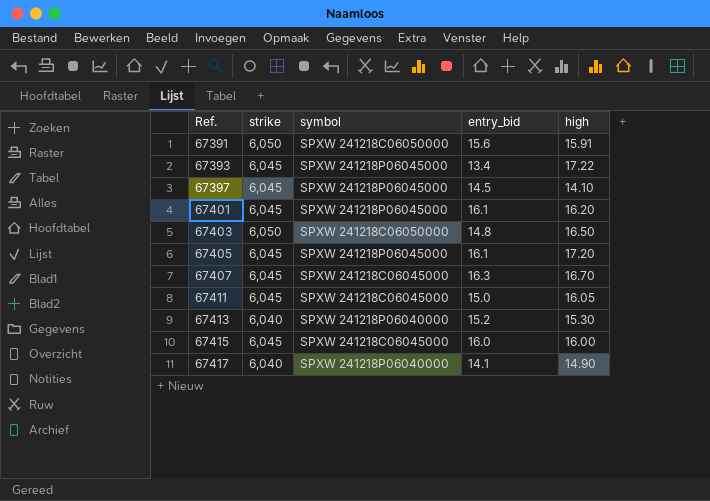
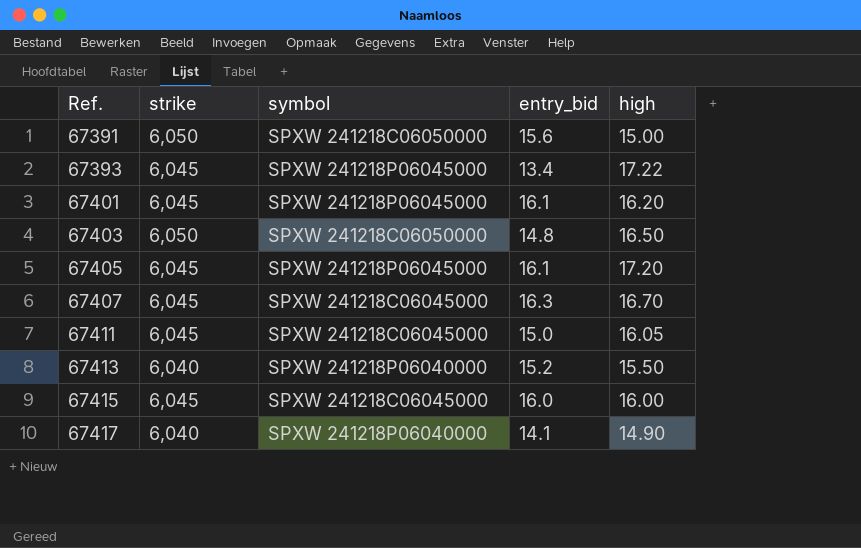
row 67397: 6,045 | SPXW 241218P06045000 | 14.5 | 14.10 -> none
67391 | high: 15.91 -> 15.00
67413 | high: 15.30 -> 15.50

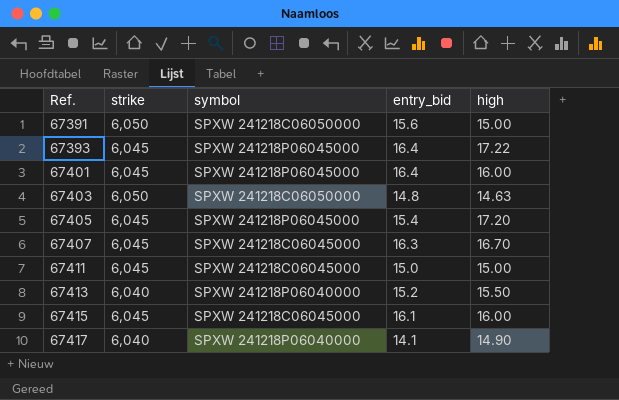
67393 | entry_bid: 13.4 -> 16.4
67401 | entry_bid: 16.1 -> 16.4
67401 | high: 16.20 -> 16.00
67403 | high: 16.50 -> 14.63
67405 | entry_bid: 16.1 -> 15.4
67411 | high: 16.05 -> 15.00
67415 | entry_bid: 16.0 -> 16.1

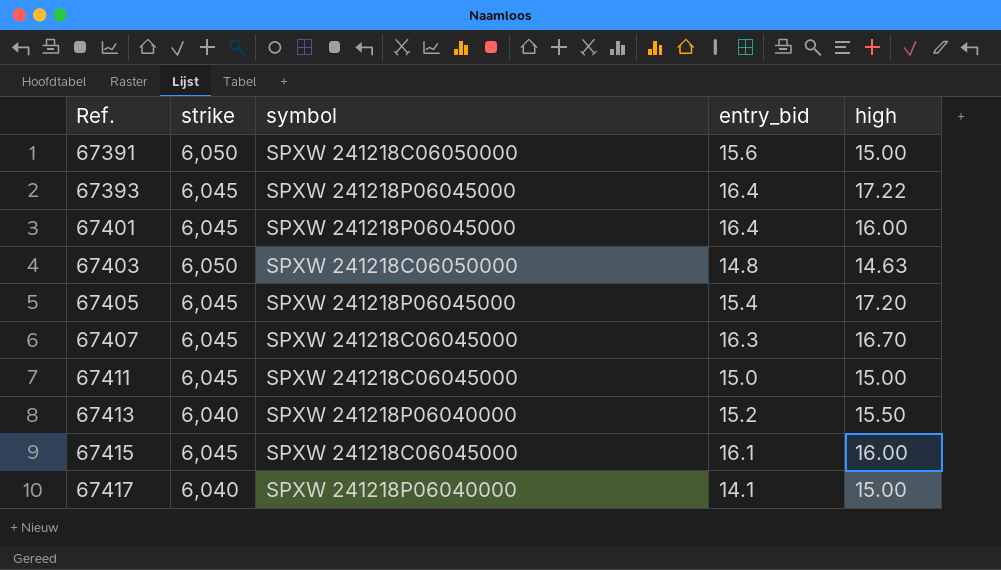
67417 | high: 14.90 -> 15.00

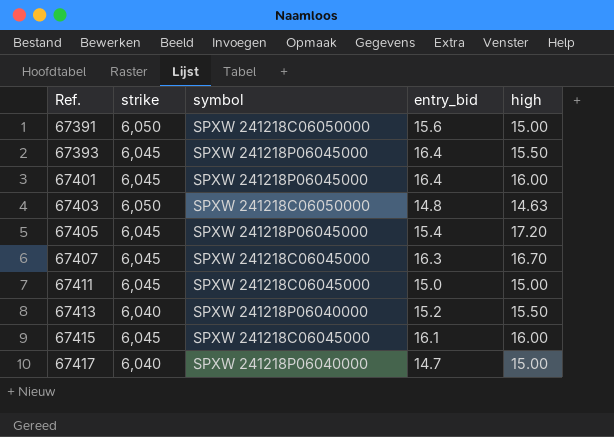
67393 | high: 17.22 -> 15.50
67417 | entry_bid: 14.1 -> 14.7

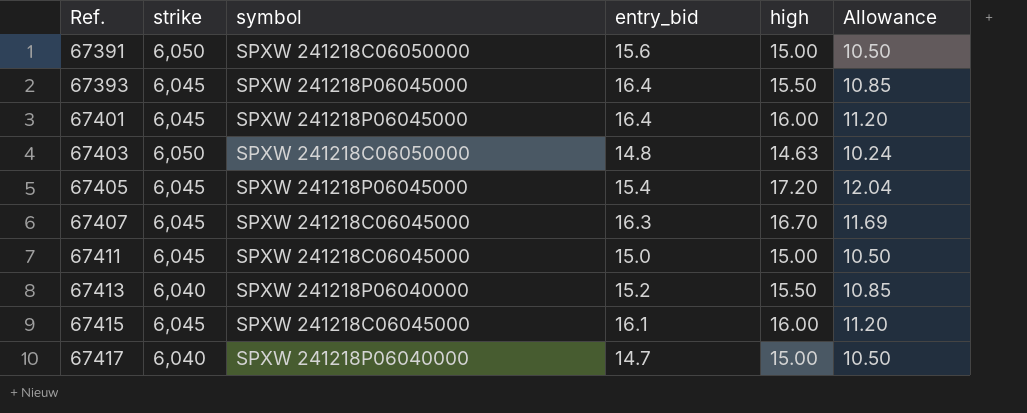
column Allowance | formula: none -> [high] * 0.7

